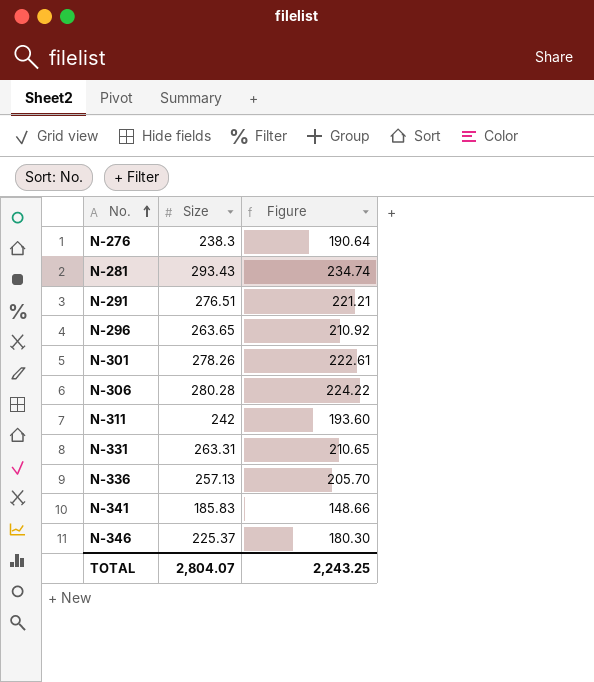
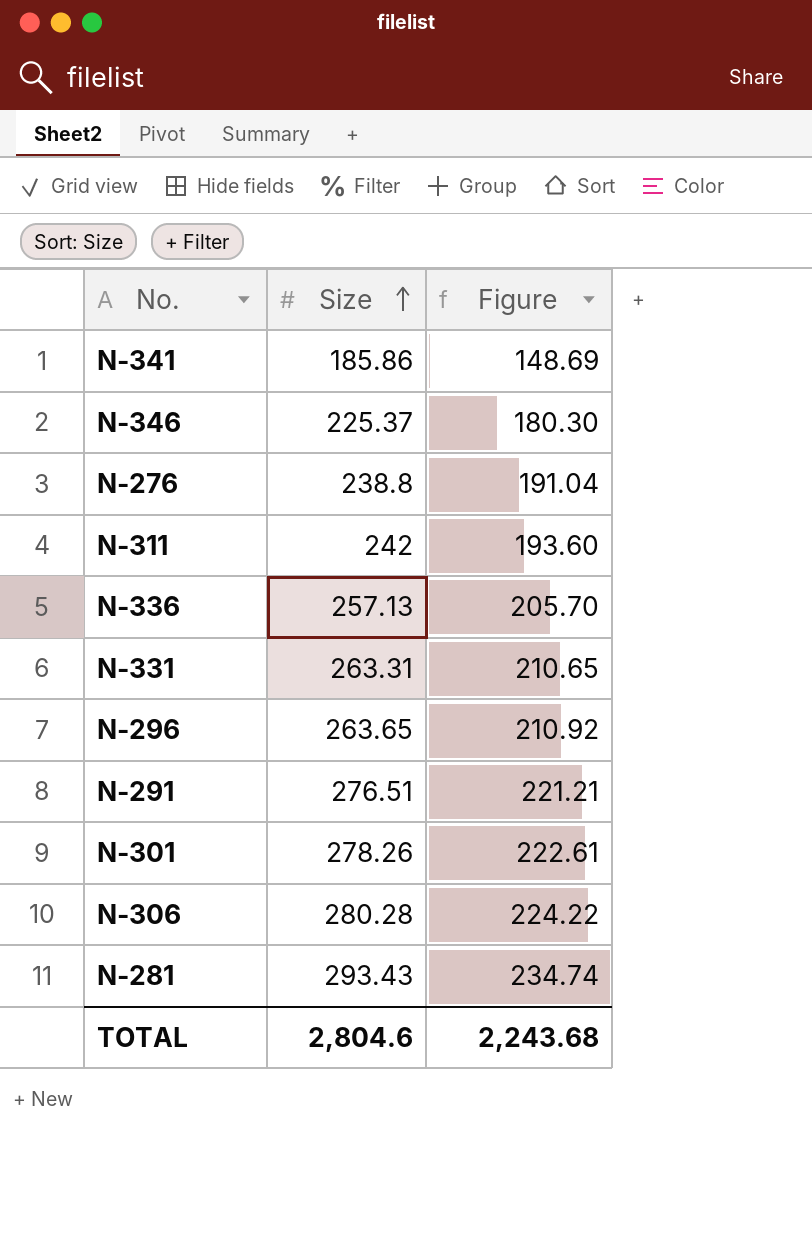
row order: No. ascending -> Size ascending
N-341 | Size: 185.83 -> 185.86
N-341 | Figure: 148.66 -> 148.69
N-276 | Size: 238.3 -> 238.8
N-276 | Figure: 190.64 -> 191.04
TOTAL | Size: 2,804.07 -> 2,804.6
TOTAL | Figure: 2,243.25 -> 2,243.68

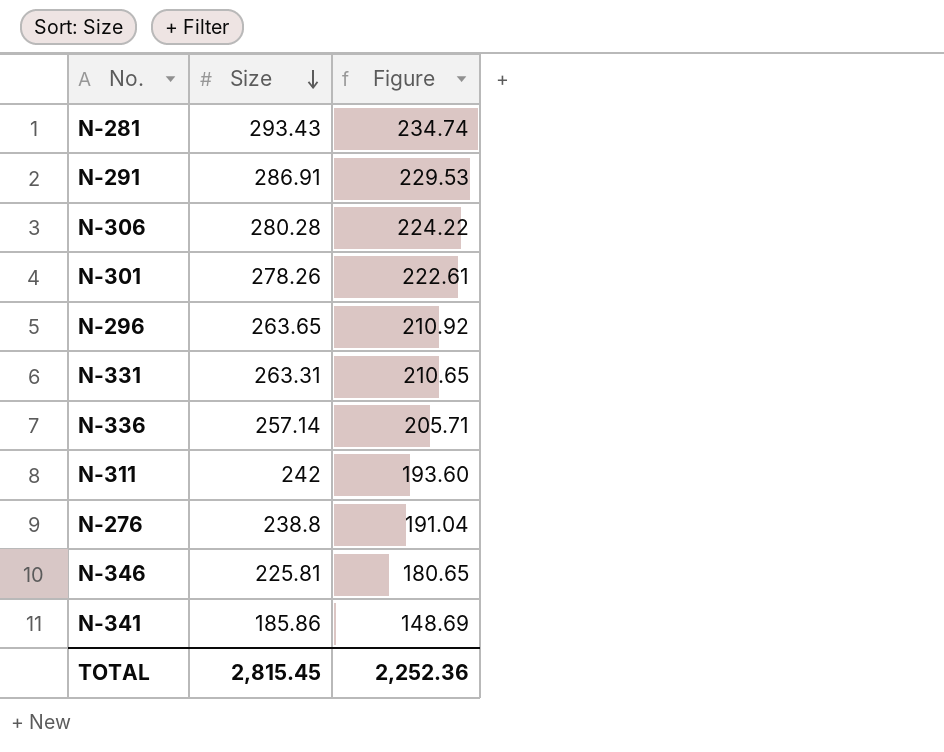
row order: Size ascending -> Size descending
N-291 | Size: 276.51 -> 286.91
N-291 | Figure: 221.21 -> 229.53
N-336 | Size: 257.13 -> 257.14
N-336 | Figure: 205.70 -> 205.71
N-346 | Size: 225.37 -> 225.81
N-346 | Figure: 180.30 -> 180.65
TOTAL | Size: 2,804.6 -> 2,815.45
TOTAL | Figure: 2,243.68 -> 2,252.36

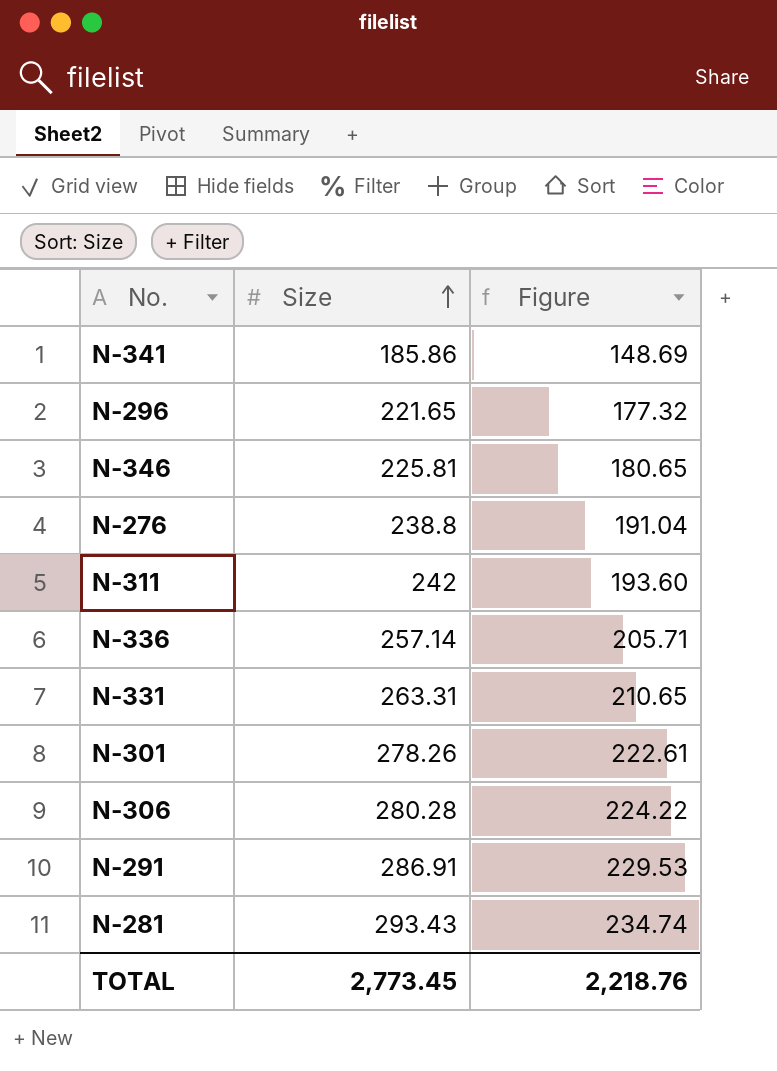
row order: Size descending -> Size ascending
N-296 | Size: 263.65 -> 221.65
N-296 | Figure: 210.92 -> 177.32
TOTAL | Size: 2,815.45 -> 2,773.45
TOTAL | Figure: 2,252.36 -> 2,218.76

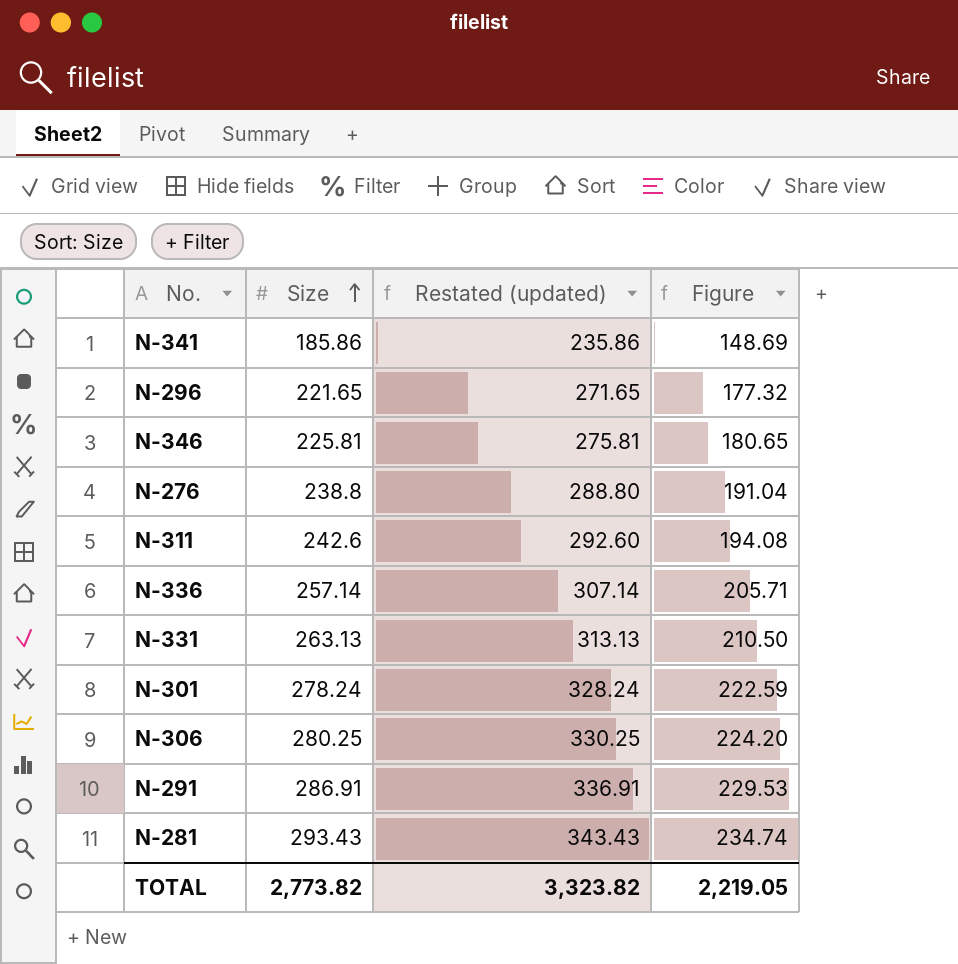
column Restated (updated) | formula: none -> [Size] + 50
N-311 | Size: 242 -> 242.6
N-311 | Figure: 193.60 -> 194.08
N-331 | Size: 263.31 -> 263.13
N-331 | Figure: 210.65 -> 210.50
N-301 | Size: 278.26 -> 278.24
N-301 | Figure: 222.61 -> 222.59
N-306 | Size: 280.28 -> 280.25
N-306 | Figure: 224.22 -> 224.20
TOTAL | Size: 2,773.45 -> 2,773.82
TOTAL | Figure: 2,218.76 -> 2,219.05

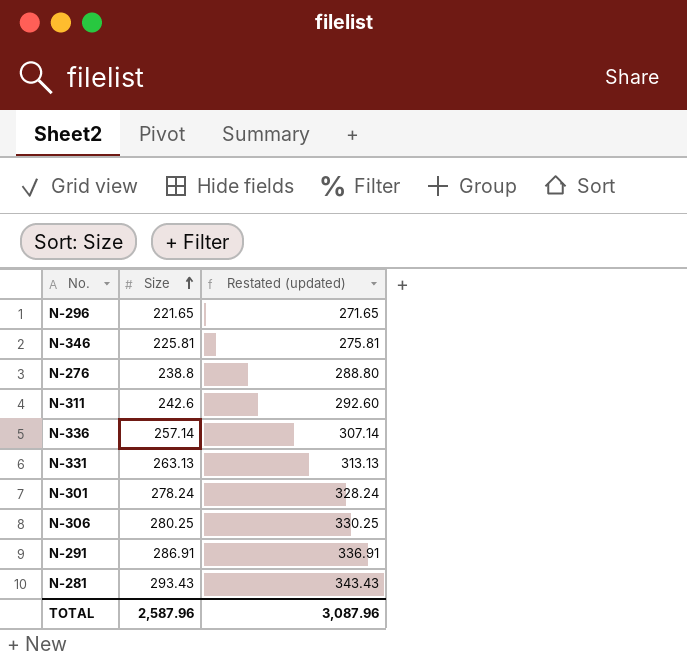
column Figure | formula: [Size] * 0.8 -> none
row N-341: 185.86 | 235.86 | 148.69 -> none
TOTAL | Size: 2,773.82 -> 2,587.96
TOTAL | Restated (updated): 3,323.82 -> 3,087.96

